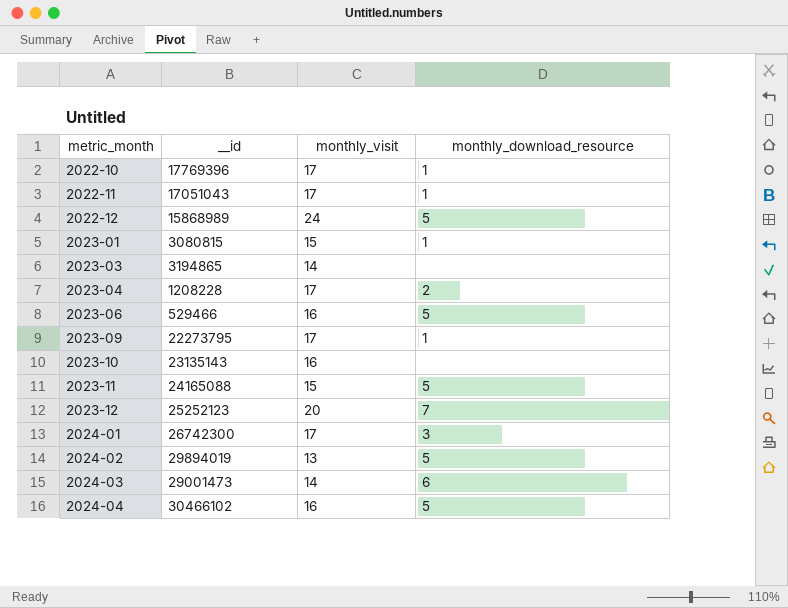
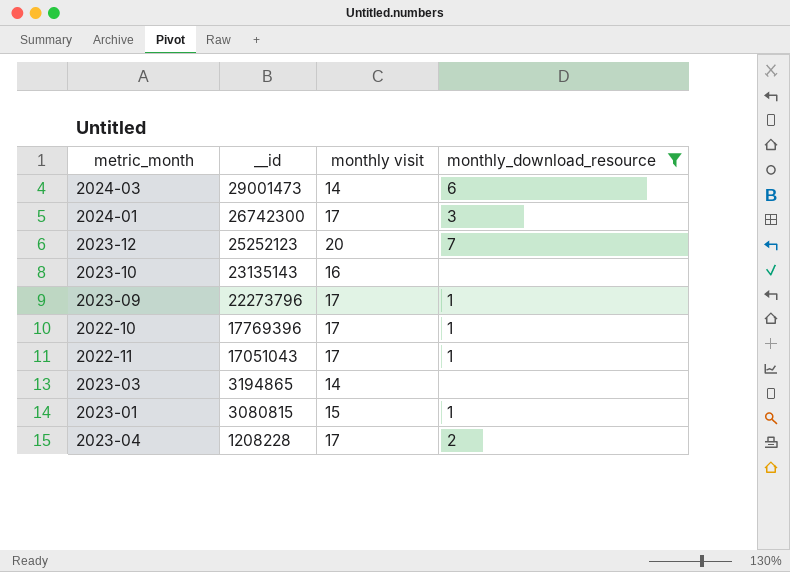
filter: none -> monthly_download_resource != 5
row order: metric_month ascending -> __id descending
column name: monthly_visit -> monthly visit
2023-09 | __id: 22273795 -> 22273796

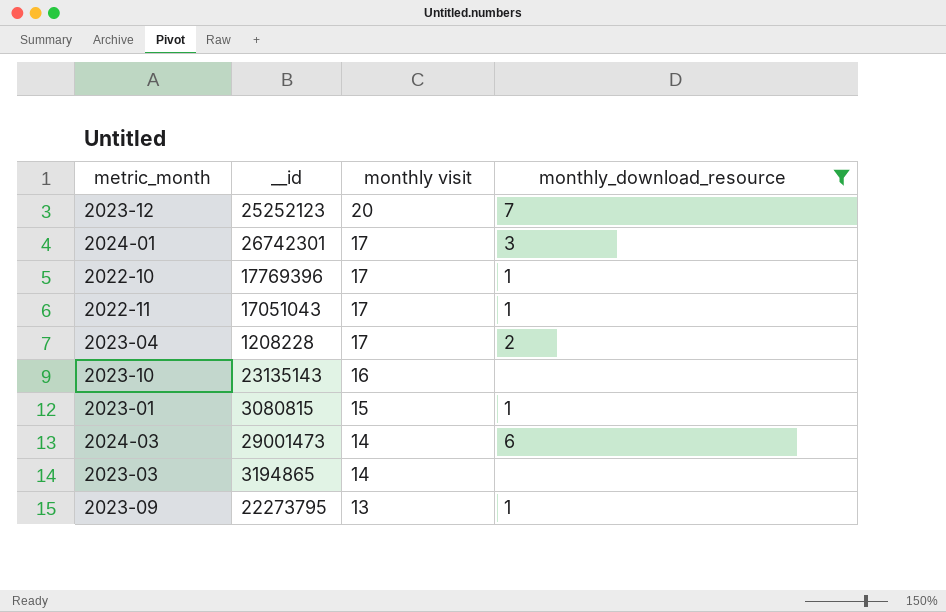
row order: __id descending -> monthly visit descending
2024-01 | __id: 26742300 -> 26742301
2023-09 | __id: 22273796 -> 22273795
2023-09 | monthly visit: 17 -> 13

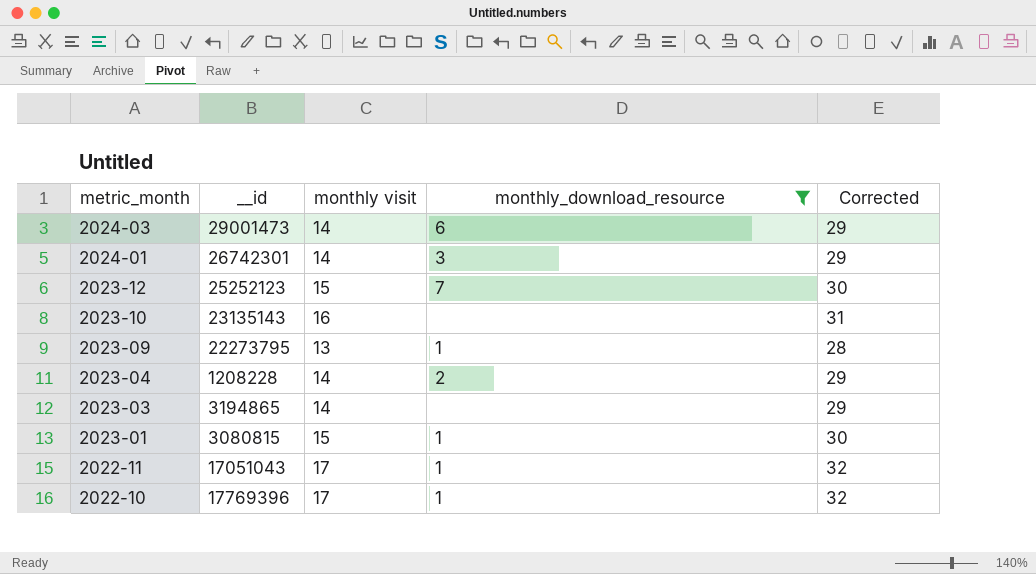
row order: monthly visit descending -> metric_month descending
column Corrected | formula: none -> [monthly visit] + 15
2024-01 | monthly visit: 17 -> 14
2023-12 | monthly visit: 20 -> 15
2023-04 | monthly visit: 17 -> 14

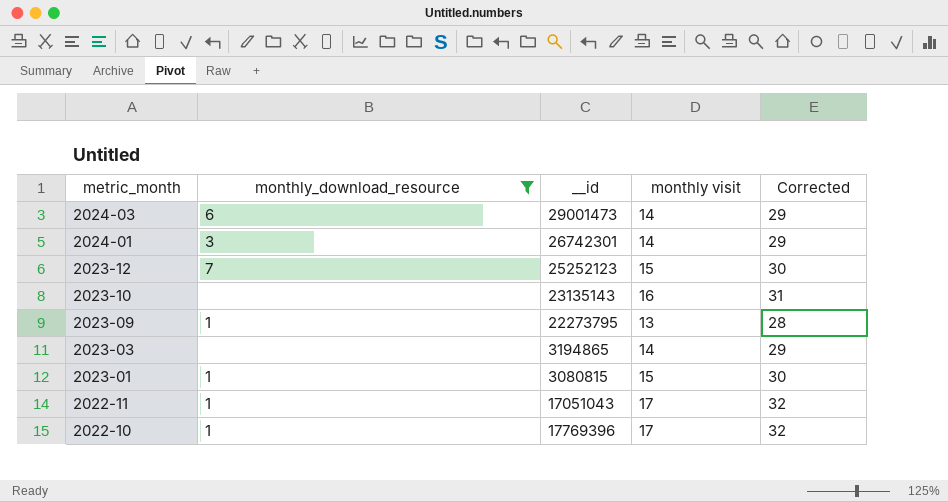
column monthly_download_resource | position: 4 -> 2
row 2023-04: 1208228 | 14 | 2 | 29 -> none

